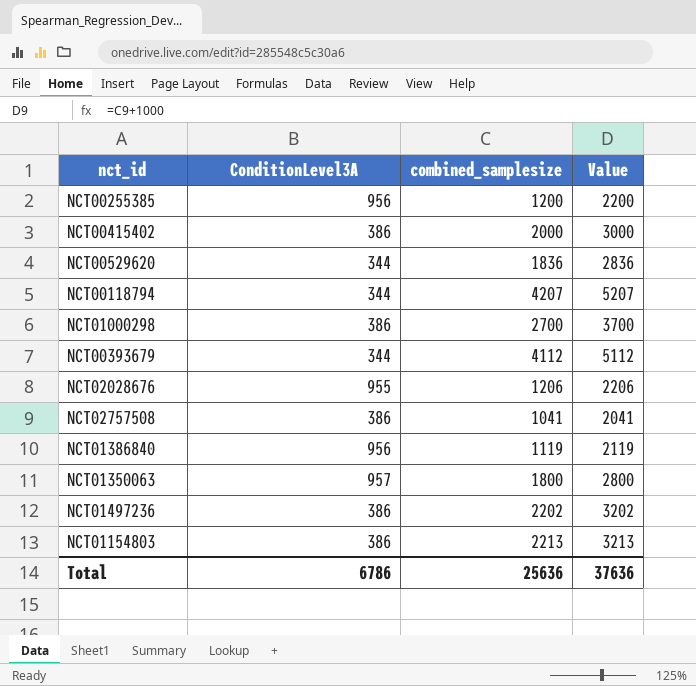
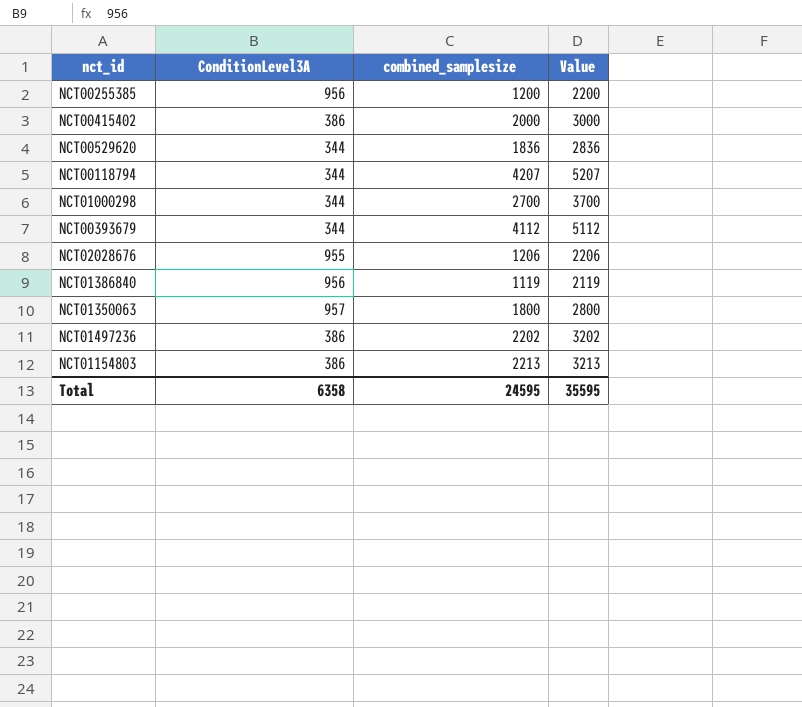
row NCT02757508: 386 | 1041 | 2041 -> none
NCT01000298 | ConditionLevel3A: 386 -> 344
Total | ConditionLevel3A: 6786 -> 6358
Total | combined_samplesize: 25636 -> 24595
Total | Value: 37636 -> 35595

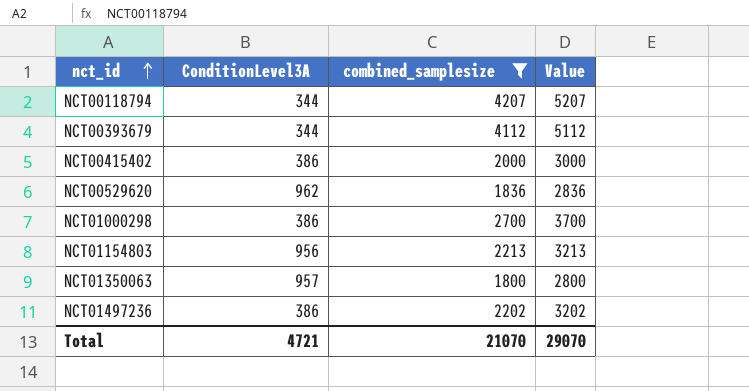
filter: none -> combined_samplesize >= 1800
row order: none -> nct_id ascending
NCT00529620 | ConditionLevel3A: 344 -> 962
NCT01000298 | ConditionLevel3A: 344 -> 386
NCT01154803 | ConditionLevel3A: 386 -> 956
Total | ConditionLevel3A: 6358 -> 4721
Total | combined_samplesize: 24595 -> 21070
Total | Value: 35595 -> 29070

